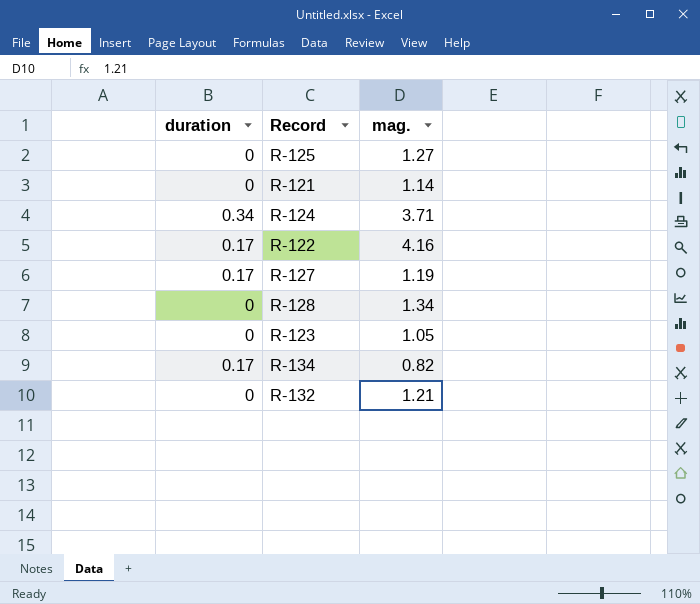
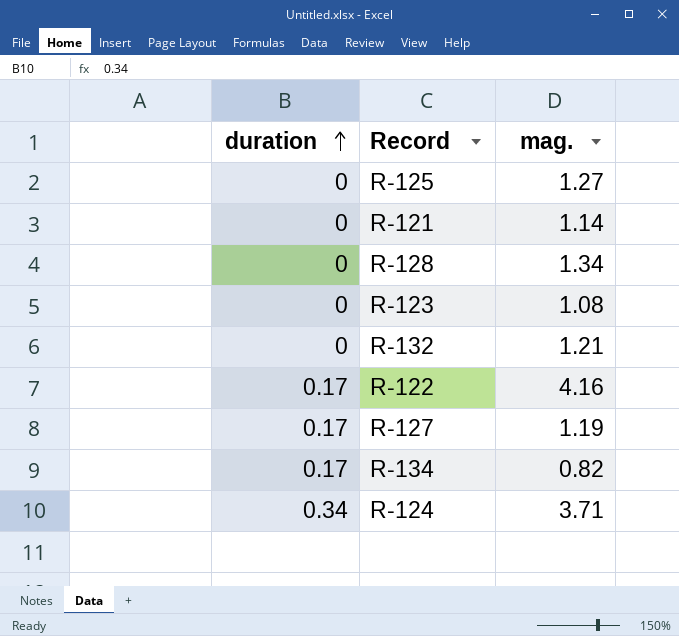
row order: none -> duration ascending
R-123 | mag.: 1.05 -> 1.08

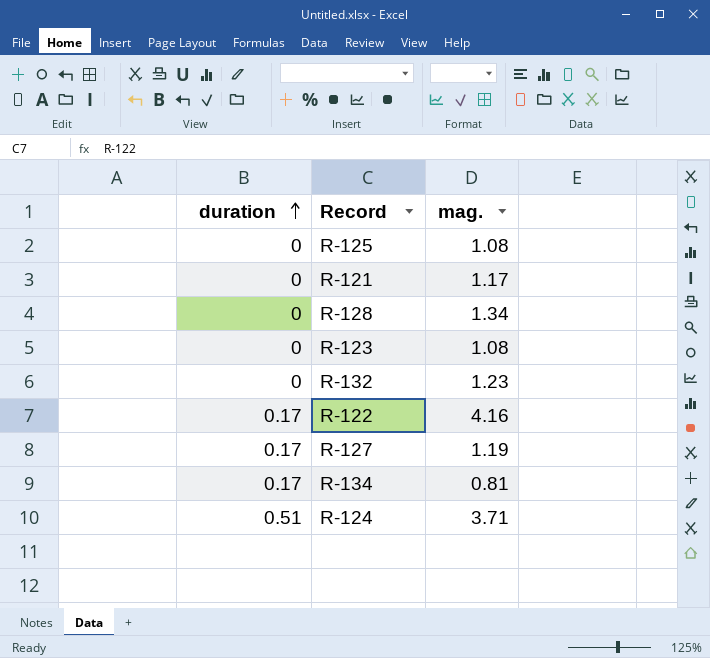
R-125 | mag.: 1.27 -> 1.08
R-121 | mag.: 1.14 -> 1.17
R-132 | mag.: 1.21 -> 1.23
R-134 | mag.: 0.82 -> 0.81
R-124 | duration: 0.34 -> 0.51

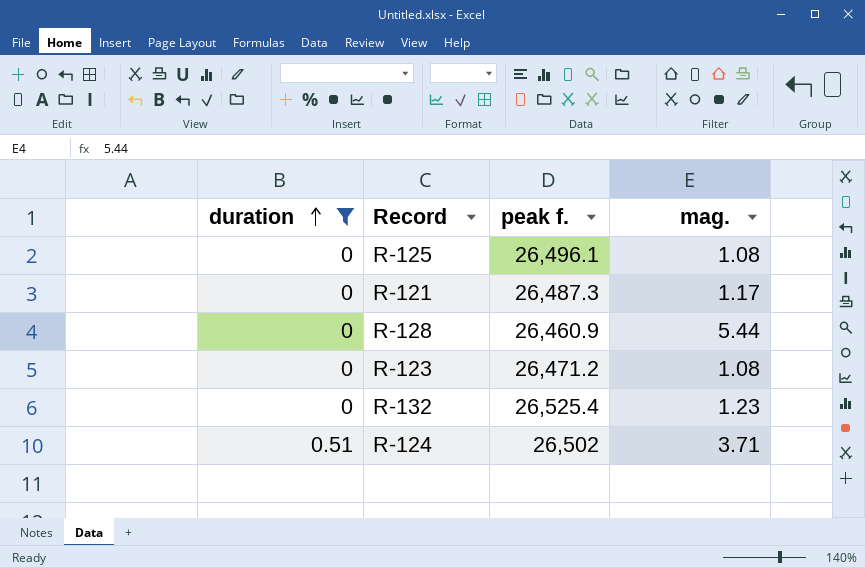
filter: none -> duration != 0.17
column peak f. | position: none -> 3
R-128 | mag.: 1.34 -> 5.44

